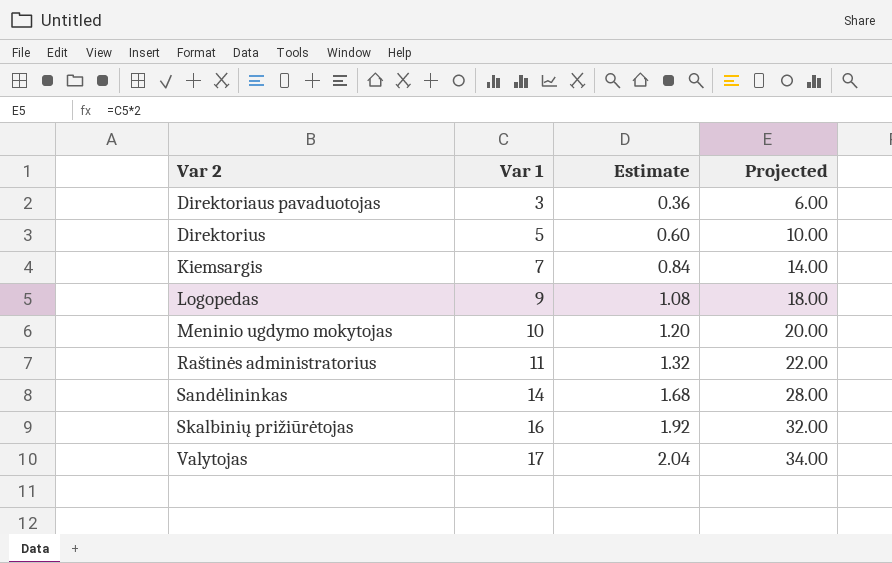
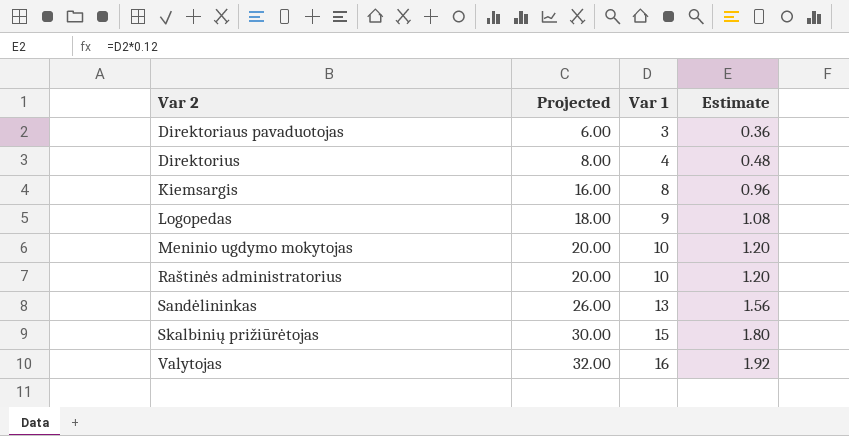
column Projected | position: 4 -> 2
Direktorius | Projected: 10.00 -> 8.00
Direktorius | Var 1: 5 -> 4
Direktorius | Estimate: 0.60 -> 0.48
Kiemsargis | Projected: 14.00 -> 16.00
Kiemsargis | Var 1: 7 -> 8
Kiemsargis | Estimate: 0.84 -> 0.96
Raštinės administratorius | Projected: 22.00 -> 20.00
Raštinės administratorius | Var 1: 11 -> 10
Raštinės administratorius | Estimate: 1.32 -> 1.20
Sandėlininkas | Projected: 28.00 -> 26.00
Sandėlininkas | Var 1: 14 -> 13
Sandėlininkas | Estimate: 1.68 -> 1.56
Skalbinių prižiūrėtojas | Projected: 32.00 -> 30.00
Skalbinių prižiūrėtojas | Var 1: 16 -> 15
Skalbinių prižiūrėtojas | Estimate: 1.92 -> 1.80
Valytojas | Projected: 34.00 -> 32.00
Valytojas | Var 1: 17 -> 16
Valytojas | Estimate: 2.04 -> 1.92

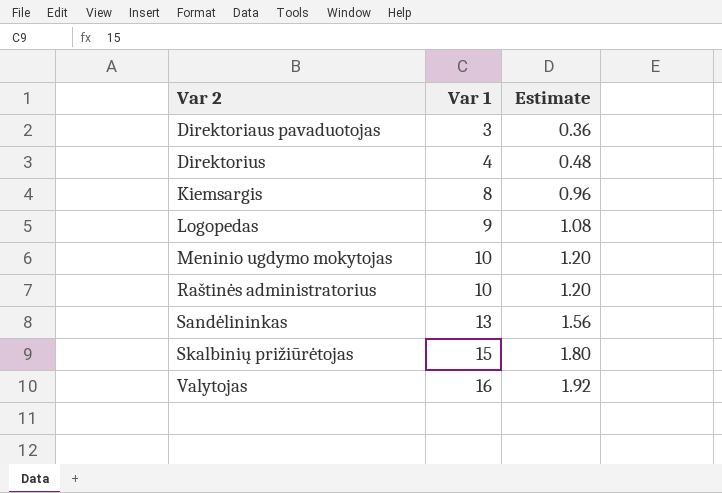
column Projected | formula: [Var 1] * 2 -> none

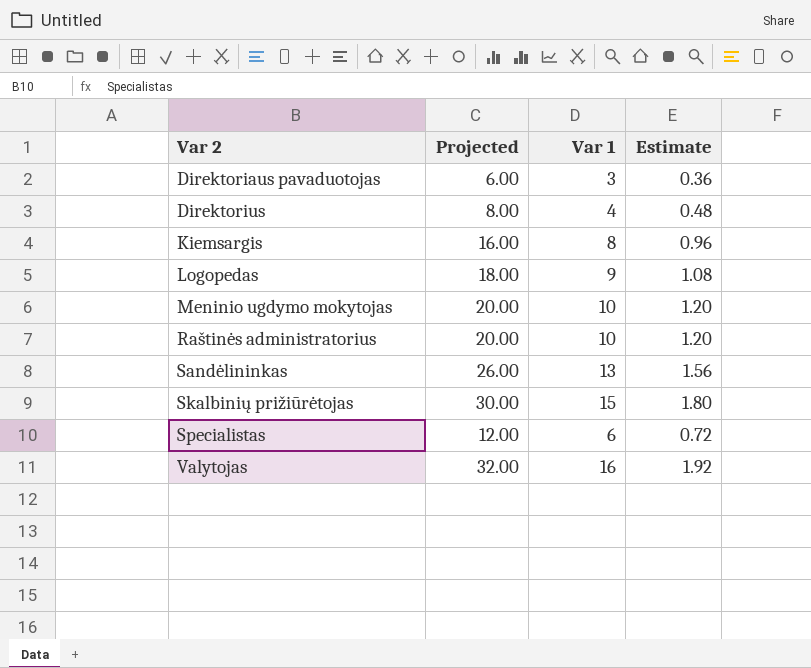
column Projected | formula: none -> [Var 1] * 2
row Specialistas: none -> 12.00 | 6 | 0.72

